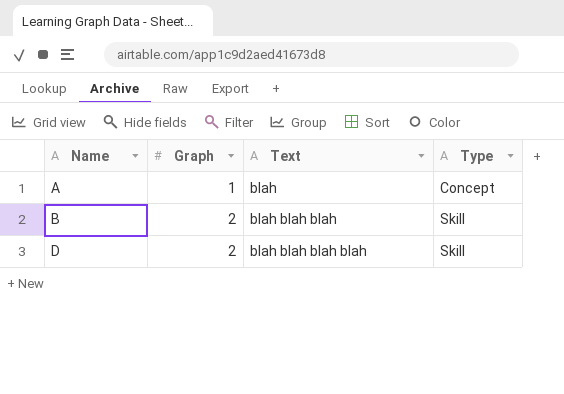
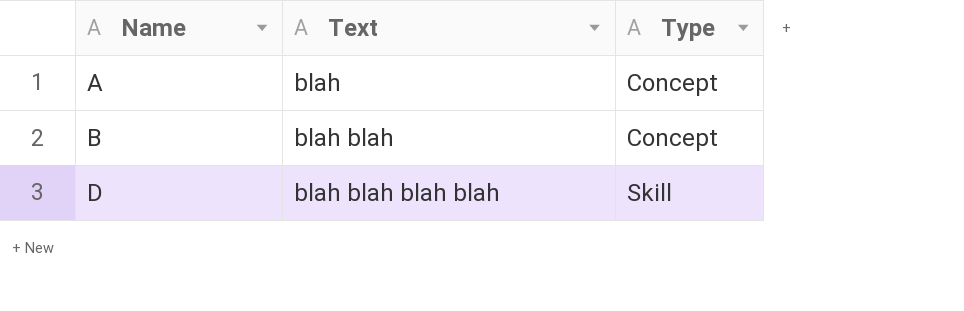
column Graph | position: 2 -> none
B | Text: blah blah blah -> blah blah
B | Type: Skill -> Concept

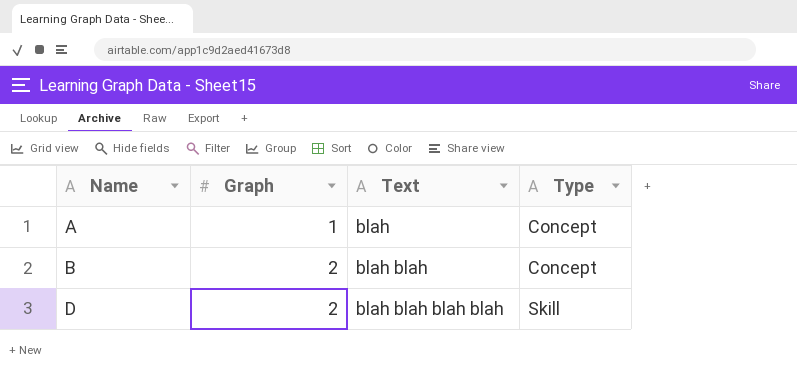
column Graph | position: none -> 2

